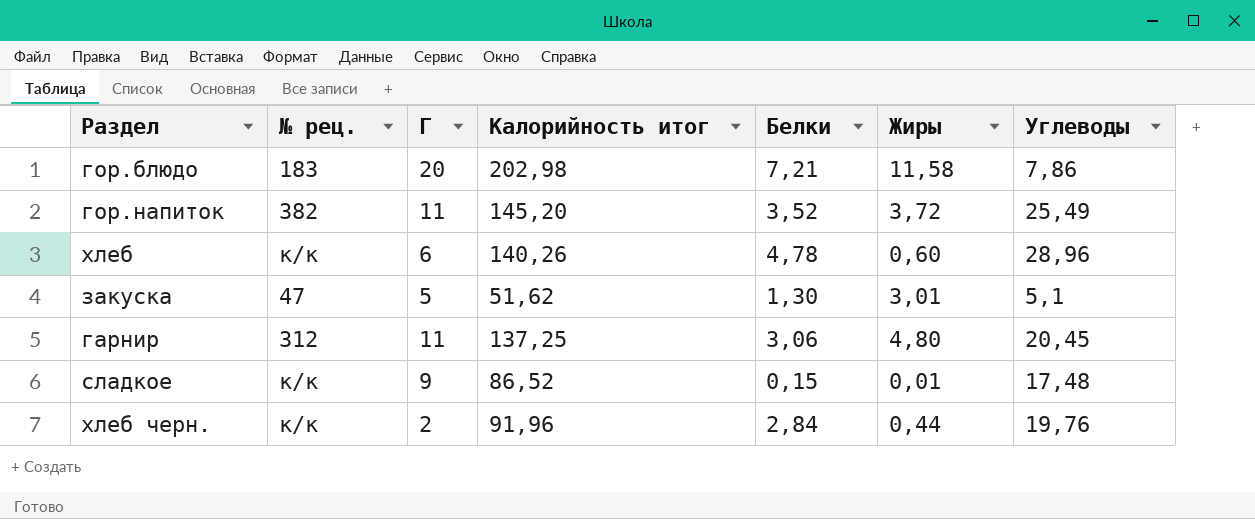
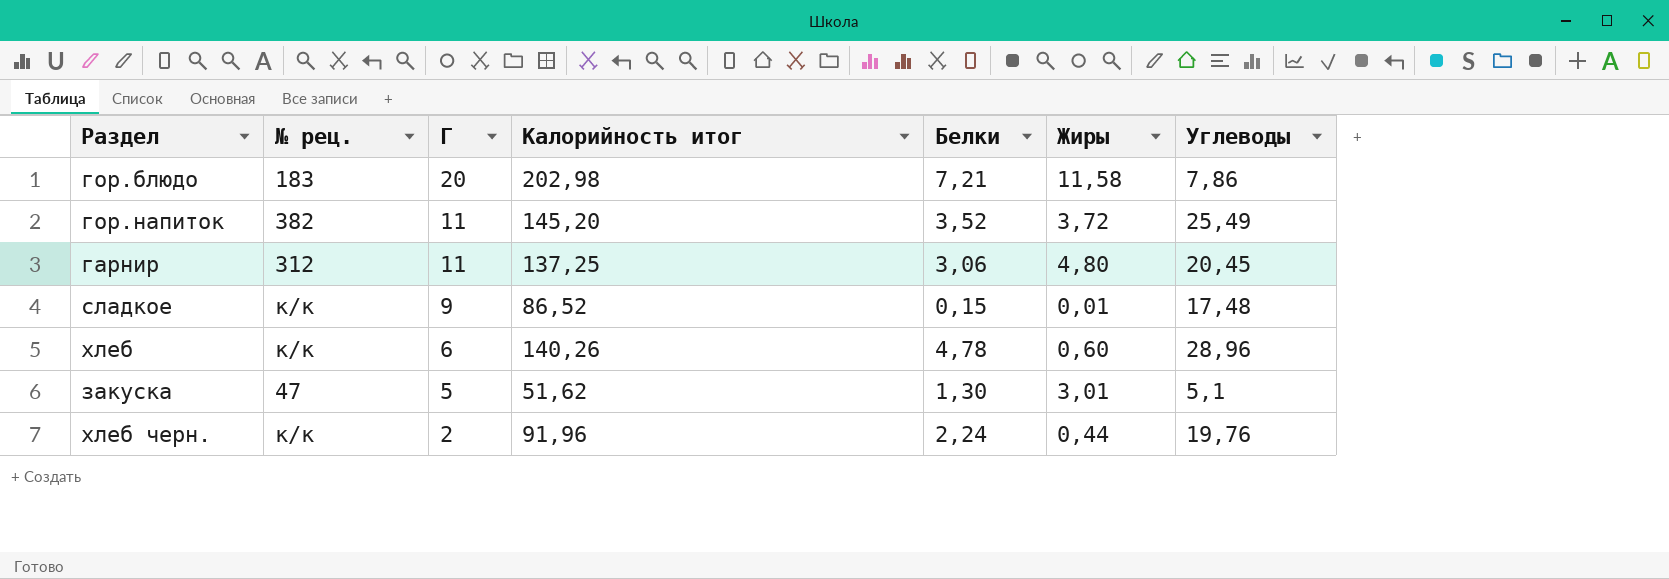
row order: none -> Г descending
хлеб черн. | Белки: 2,84 -> 2,24

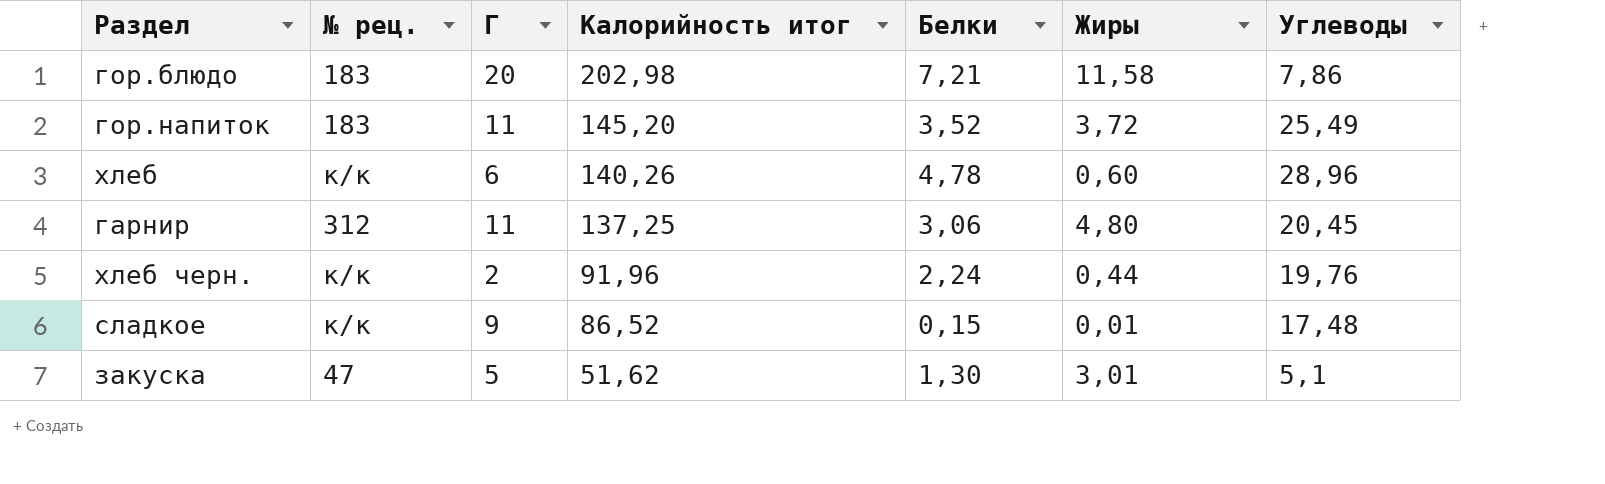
row order: Г descending -> Калорийность итог descending
гор.напиток | № рец.: 382 -> 183

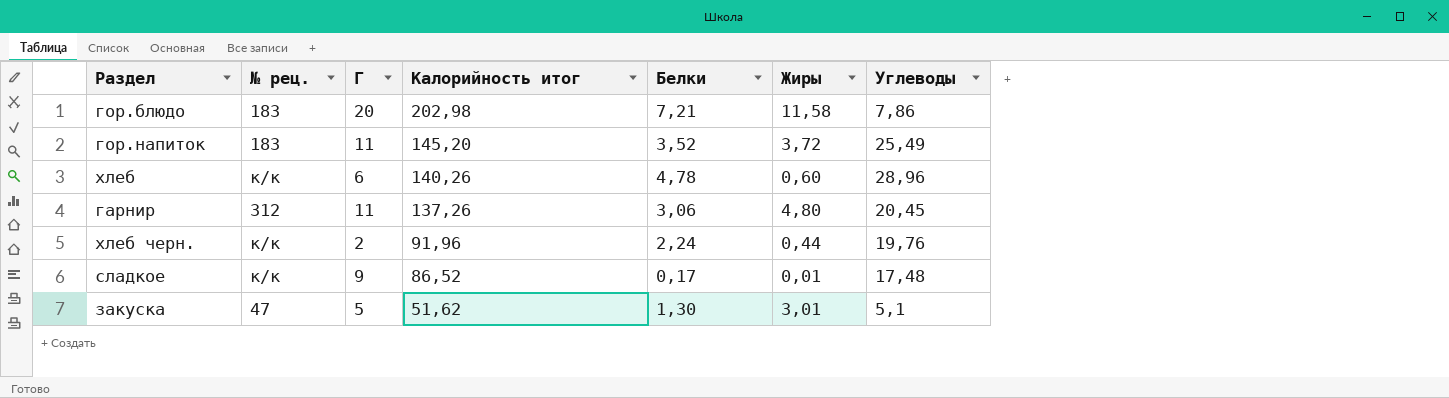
гарнир | Калорийность итог: 137,25 -> 137,26
сладкое | Белки: 0,15 -> 0,17

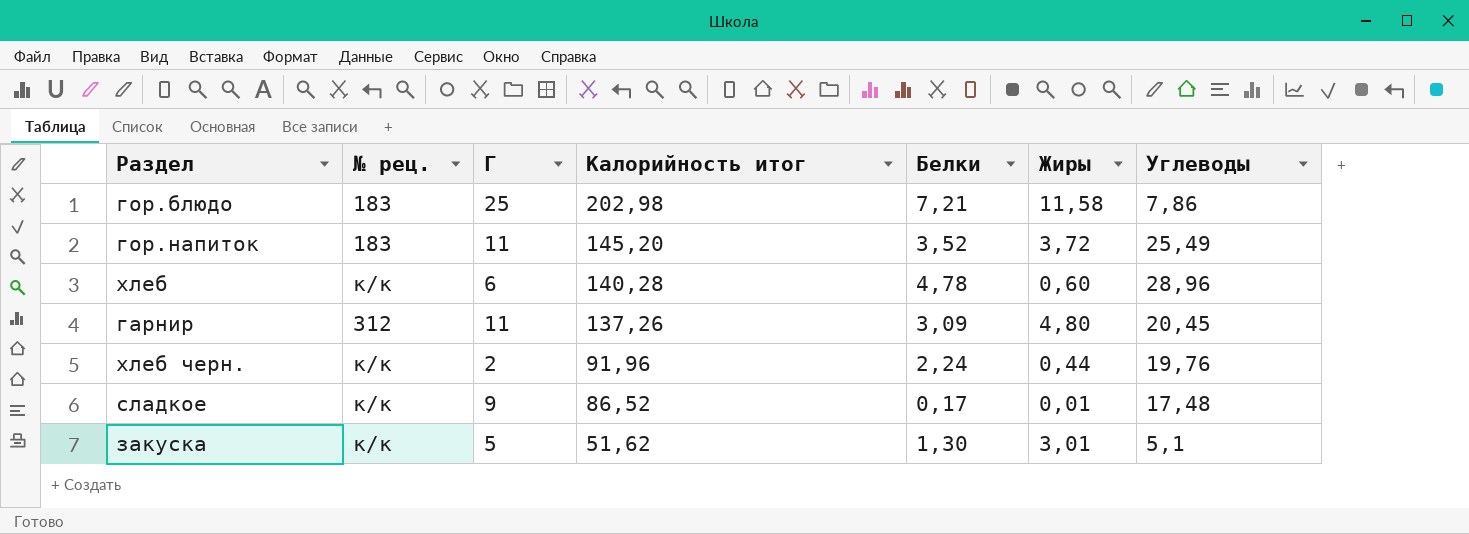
гор.блюдо | Г: 20 -> 25
хлеб | Калорийность итог: 140,26 -> 140,28
гарнир | Белки: 3,06 -> 3,09
закуска | № рец.: 47 -> к/к

